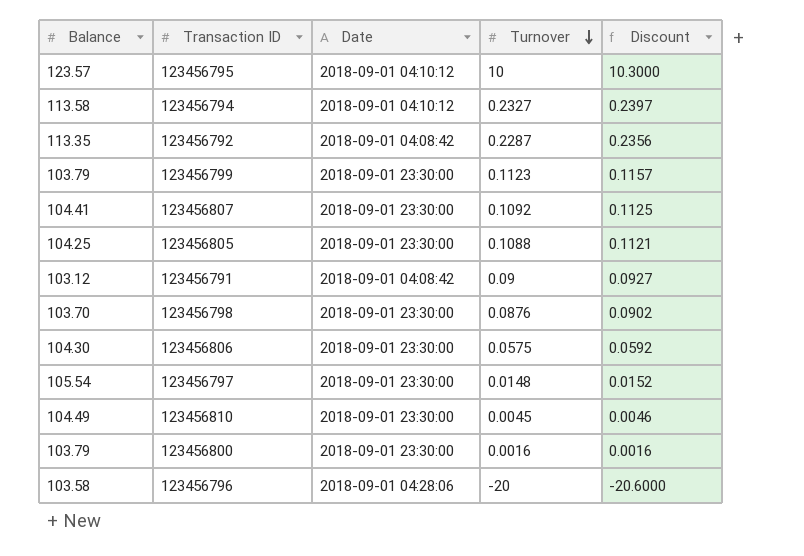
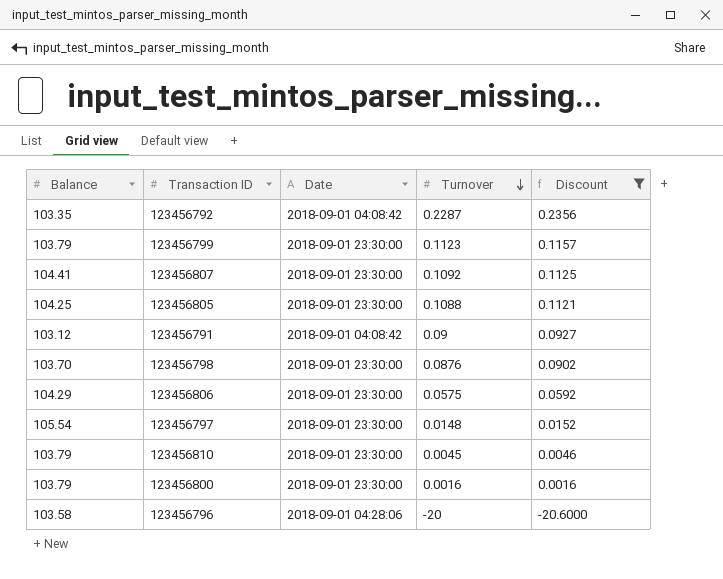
filter: none -> Discount <= 0.2356
123456792 | Balance: 113.35 -> 103.35
123456806 | Balance: 104.30 -> 104.29
123456810 | Balance: 104.49 -> 103.79

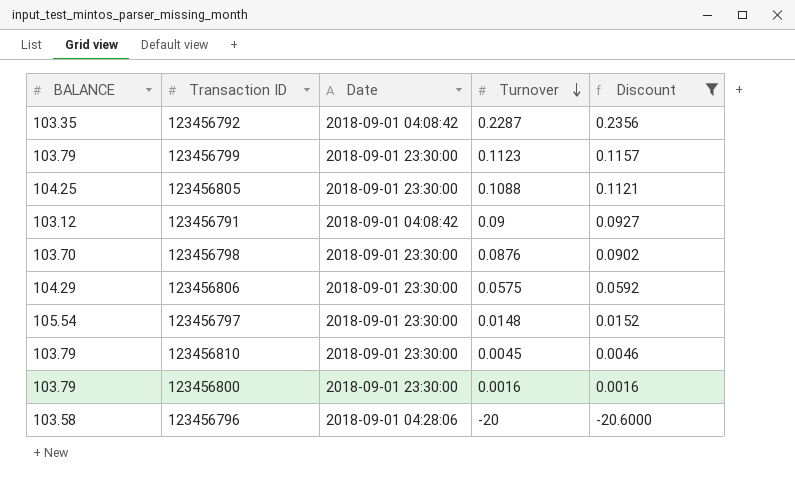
column name: Balance -> BALANCE
row 123456807: 104.41 | 2018-09-01 23:30:00 | 0.1092 | 0.1125 -> none

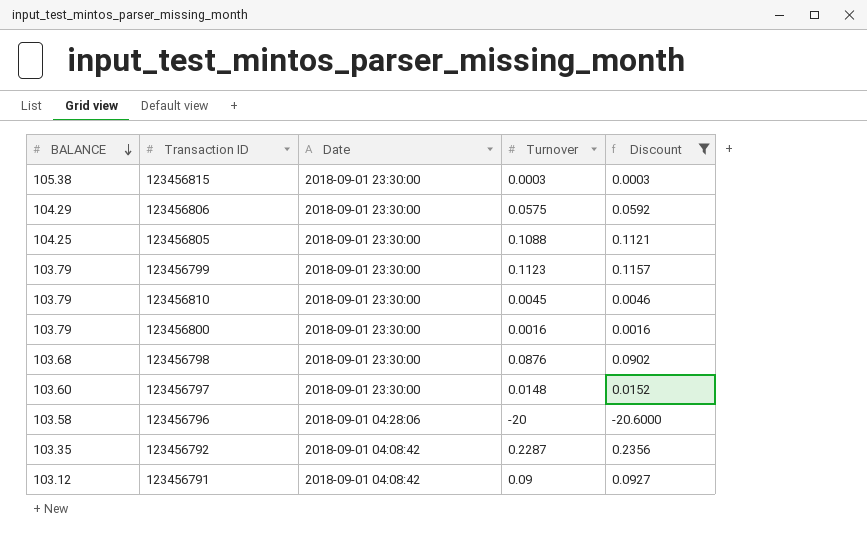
row order: Turnover descending -> BALANCE descending
row 123456815: none -> 105.38 | 2018-09-01 23:30:00 | 0.0003 | 0.0003
123456798 | BALANCE: 103.70 -> 103.68
123456797 | BALANCE: 105.54 -> 103.60

